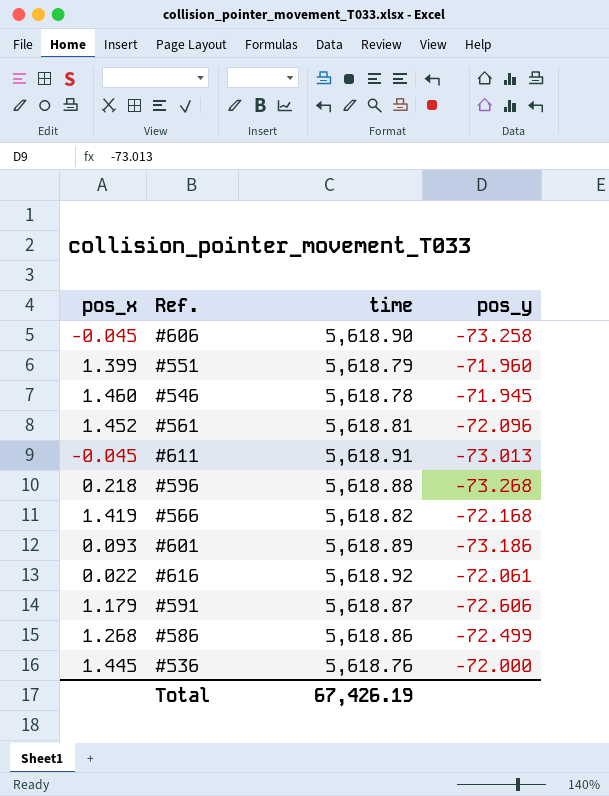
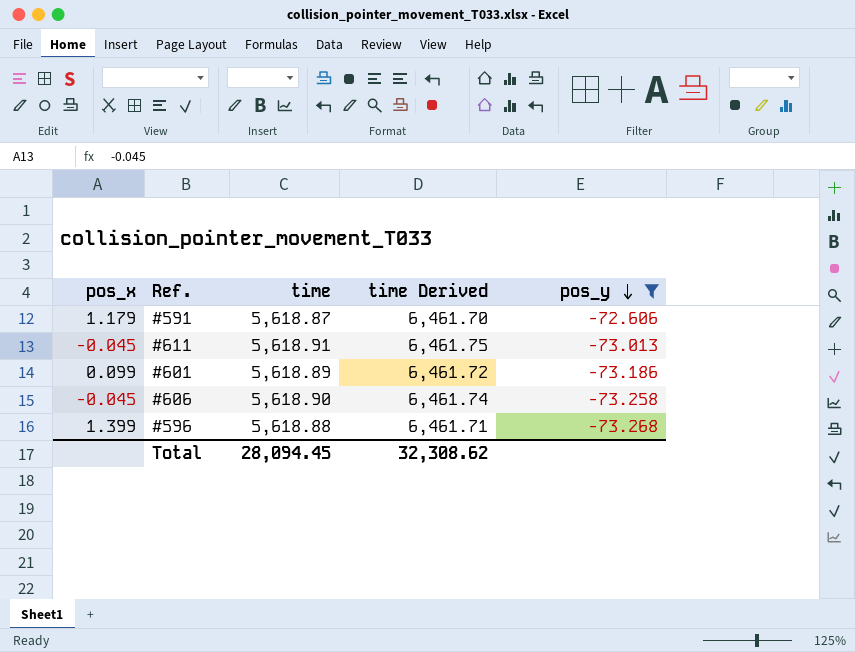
filter: none -> pos_y <= -72.606
row order: none -> pos_y descending
column time Derived | formula: none -> [time] * 1.15
#601 | pos_x: 0.093 -> 0.099
#596 | pos_x: 0.218 -> 1.399
Total | time: 67,426.19 -> 28,094.45

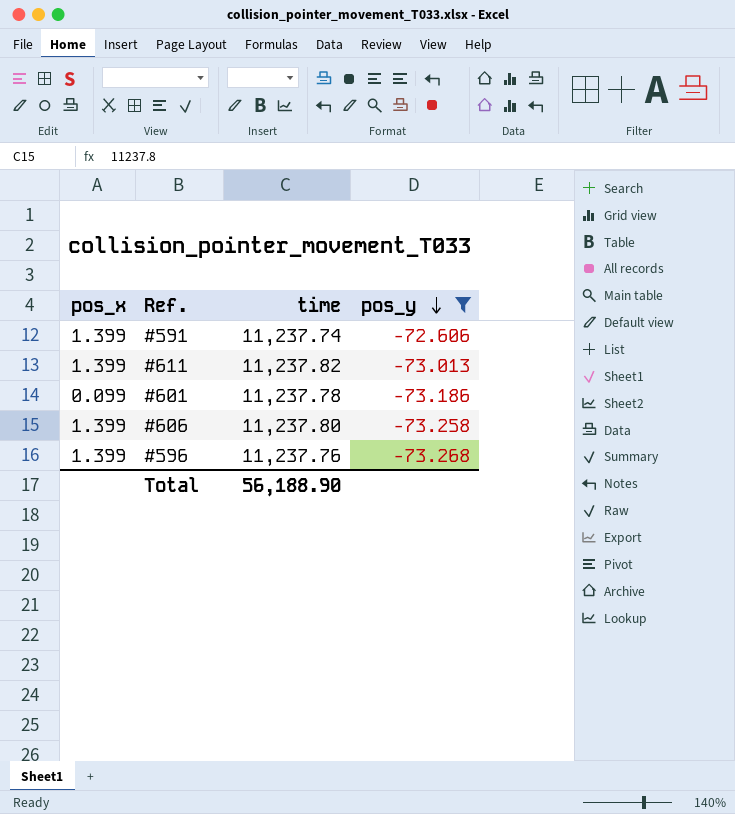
column time Derived | formula: [time] * 1.15 -> none
#591 | pos_x: 1.179 -> 1.399
#591 | time: 5,618.87 -> 11,237.74
#611 | pos_x: -0.045 -> 1.399
#611 | time: 5,618.91 -> 11,237.82
#601 | time: 5,618.89 -> 11,237.78
#606 | pos_x: -0.045 -> 1.399
#606 | time: 5,618.90 -> 11,237.80
#596 | time: 5,618.88 -> 11,237.76
Total | time: 28,094.45 -> 56,188.90

